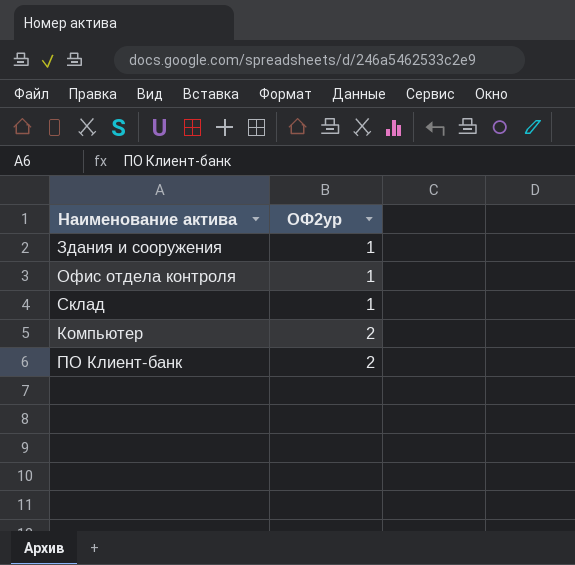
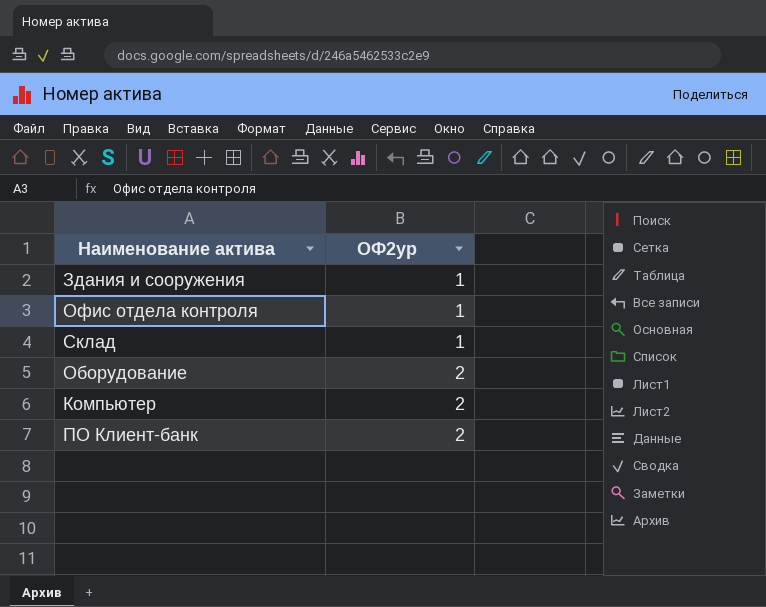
row Оборудование: none -> 2

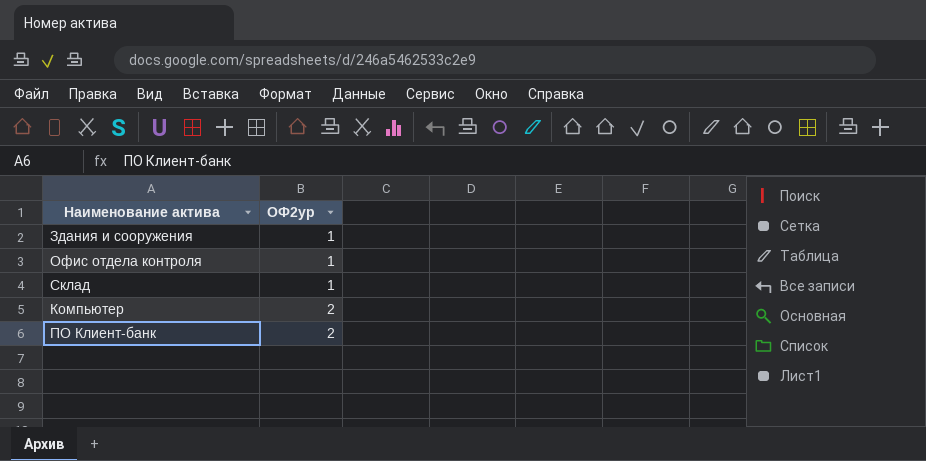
row Оборудование: 2 -> none

